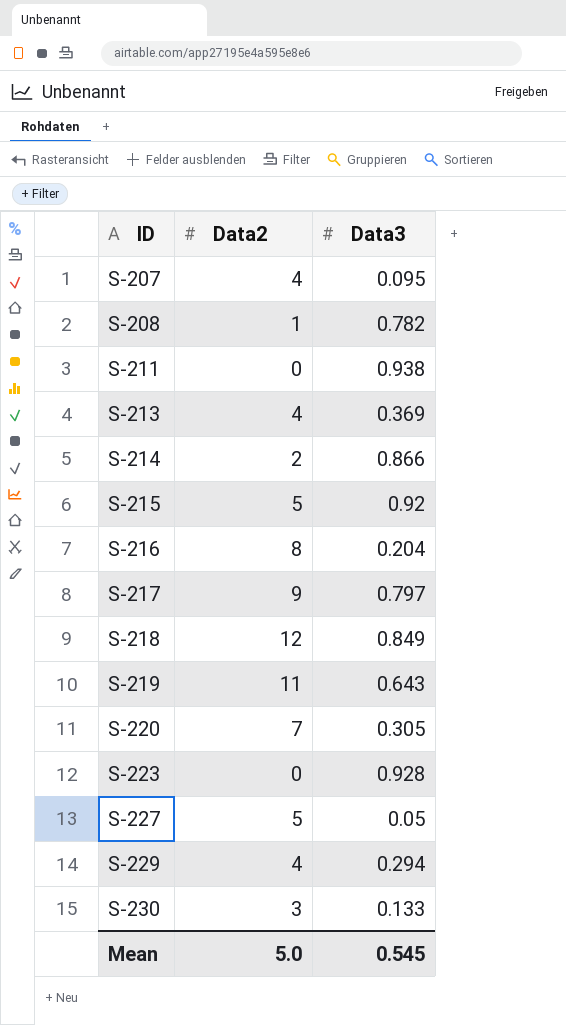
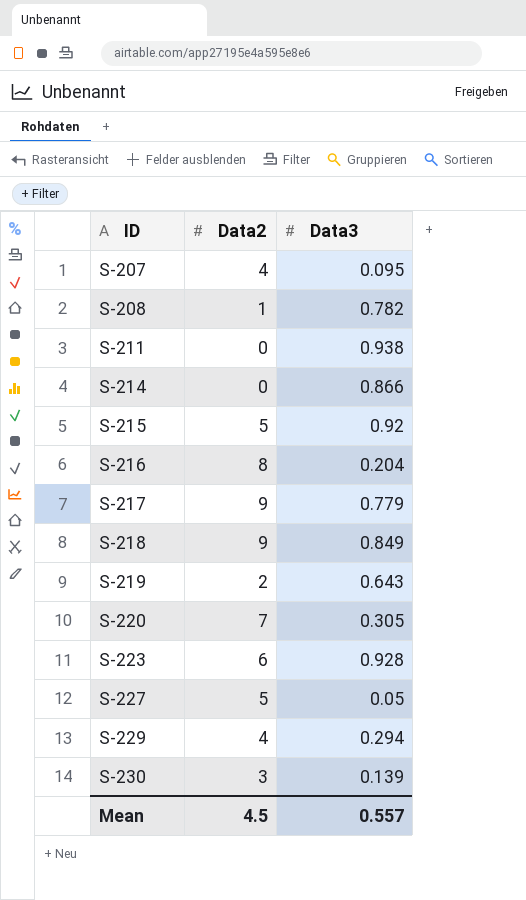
row S-213: 4 | 0.369 -> none
S-214 | Data2: 2 -> 0
S-217 | Data3: 0.797 -> 0.779
S-218 | Data2: 12 -> 9
S-219 | Data2: 11 -> 2
S-223 | Data2: 0 -> 6
S-230 | Data3: 0.133 -> 0.139
Mean | Data2: 5.0 -> 4.5
Mean | Data3: 0.545 -> 0.557

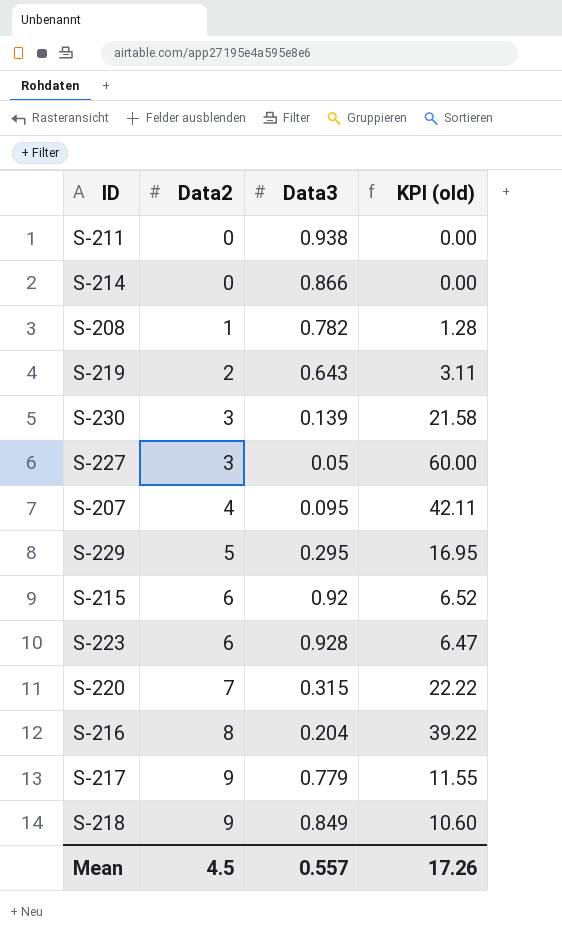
row order: ID ascending -> Data2 ascending
column KPI (old) | formula: none -> [Data2] / [Data3]
S-227 | Data2: 5 -> 3
S-229 | Data2: 4 -> 5
S-229 | Data3: 0.294 -> 0.295
S-215 | Data2: 5 -> 6
S-220 | Data3: 0.305 -> 0.315

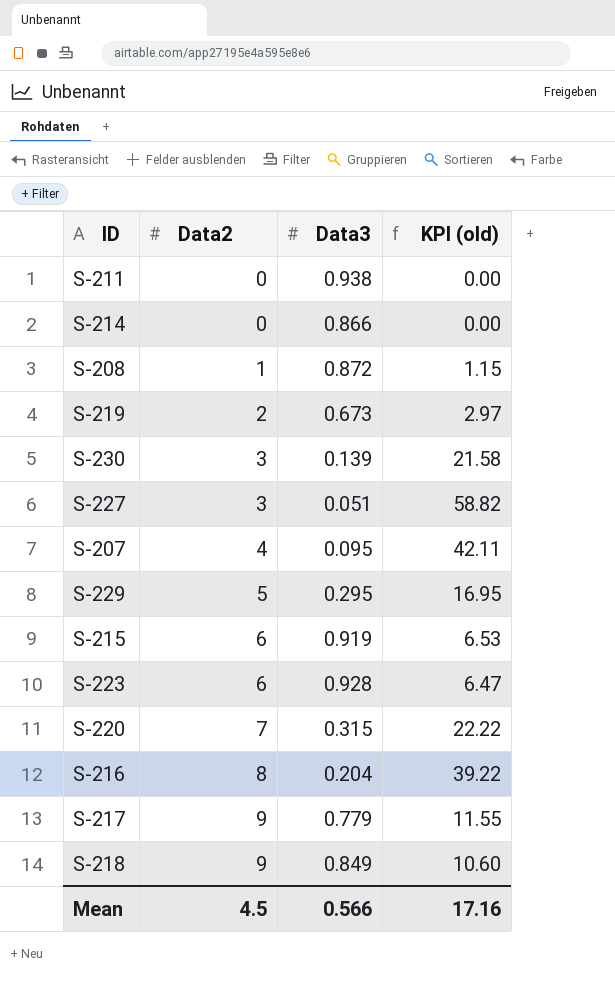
S-208 | Data3: 0.782 -> 0.872
S-208 | KPI (old): 1.28 -> 1.15
S-219 | Data3: 0.643 -> 0.673
S-219 | KPI (old): 3.11 -> 2.97
S-227 | Data3: 0.05 -> 0.051
S-227 | KPI (old): 60.00 -> 58.82
S-215 | Data3: 0.92 -> 0.919
S-215 | KPI (old): 6.52 -> 6.53
Mean | Data3: 0.557 -> 0.566
Mean | KPI (old): 17.26 -> 17.16

